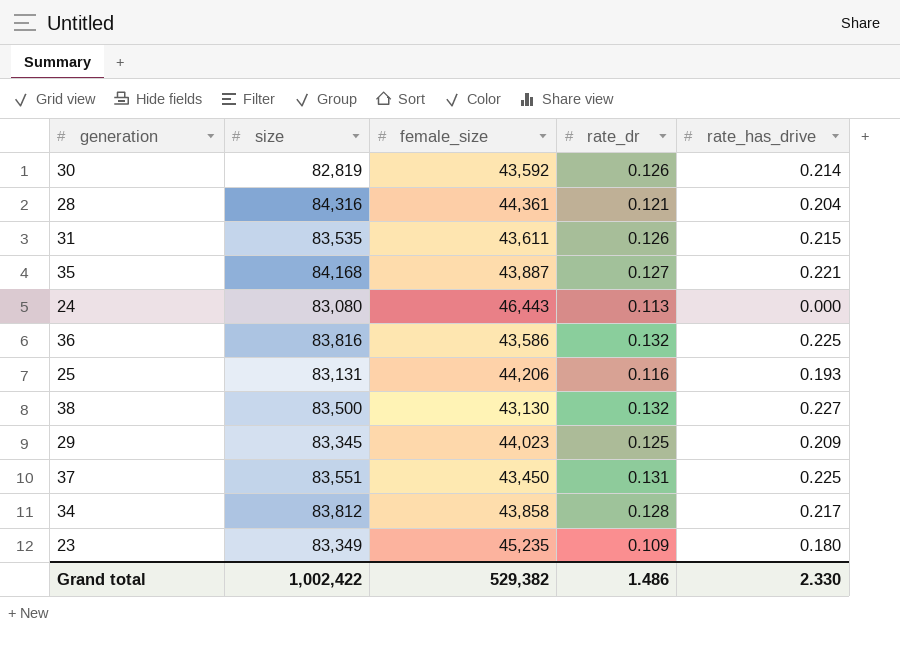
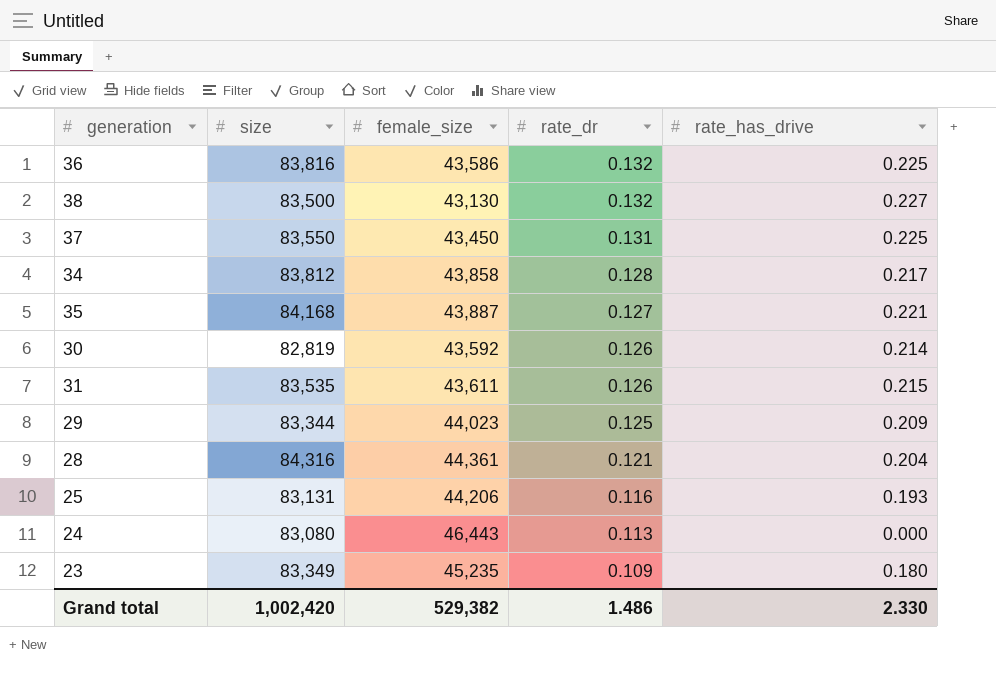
row order: none -> rate_dr descending
37 | size: 83,551 -> 83,550
29 | size: 83,345 -> 83,344
Grand total | size: 1,002,422 -> 1,002,420

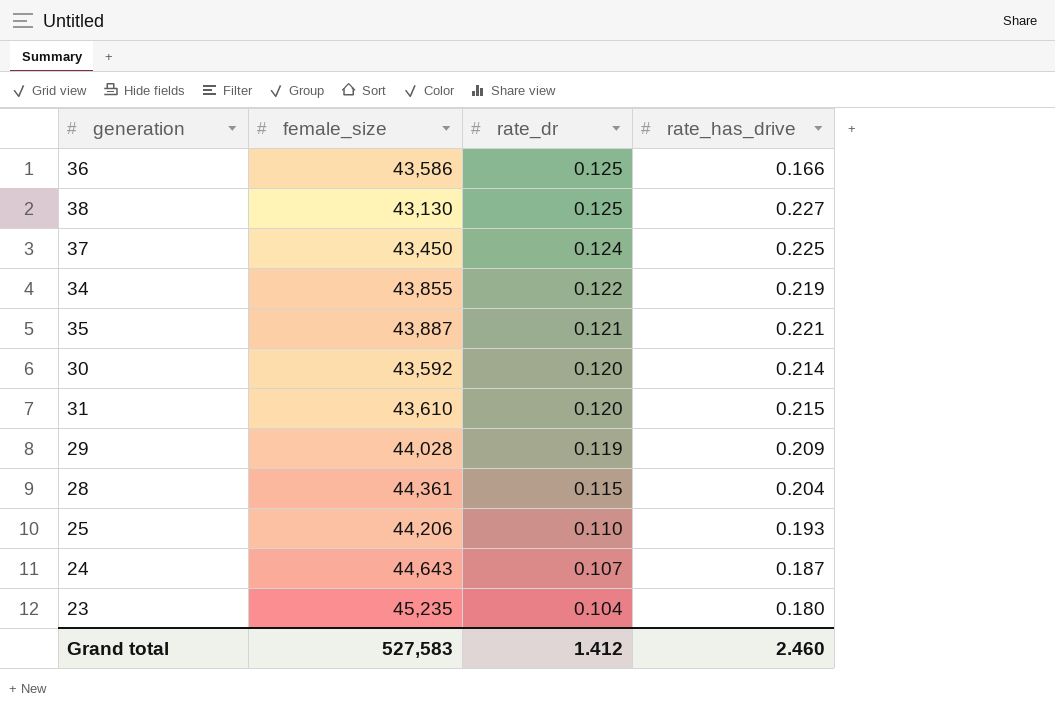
column size | position: 2 -> none
36 | rate_dr: 0.132 -> 0.125
36 | rate_has_drive: 0.225 -> 0.166
38 | rate_dr: 0.132 -> 0.125
37 | rate_dr: 0.131 -> 0.124
34 | female_size: 43,858 -> 43,855
34 | rate_dr: 0.128 -> 0.122
34 | rate_has_drive: 0.217 -> 0.219
35 | rate_dr: 0.127 -> 0.121
30 | rate_dr: 0.126 -> 0.120
31 | female_size: 43,611 -> 43,610
31 | rate_dr: 0.126 -> 0.120
29 | female_size: 44,023 -> 44,028
29 | rate_dr: 0.125 -> 0.119
28 | rate_dr: 0.121 -> 0.115
25 | rate_dr: 0.116 -> 0.110
24 | female_size: 46,443 -> 44,643
24 | rate_dr: 0.113 -> 0.107
24 | rate_has_drive: 0.000 -> 0.187
23 | rate_dr: 0.109 -> 0.104
Grand total | female_size: 529,382 -> 527,583
Grand total | rate_dr: 1.486 -> 1.412
Grand total | rate_has_drive: 2.330 -> 2.460

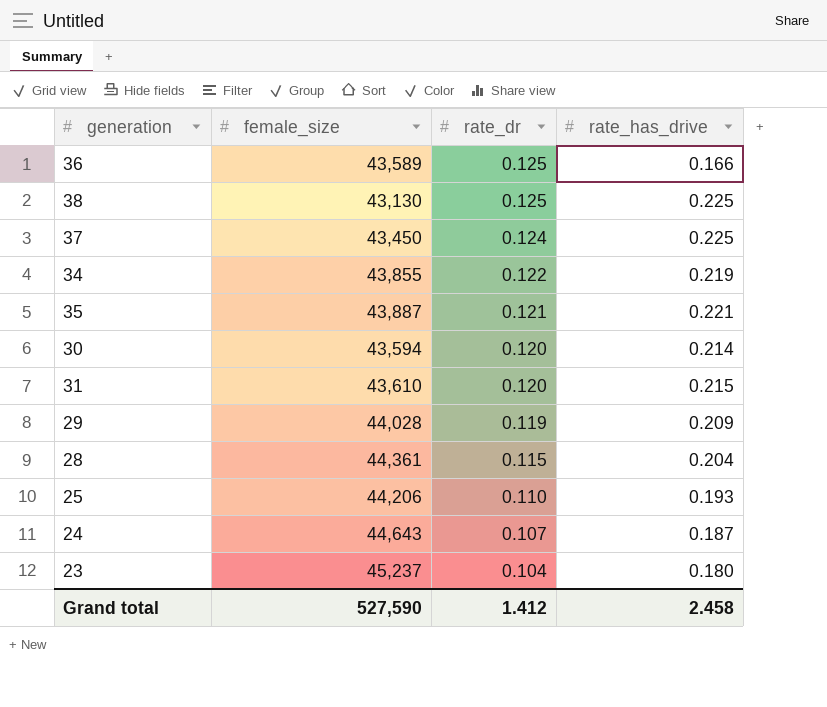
36 | female_size: 43,586 -> 43,589
38 | rate_has_drive: 0.227 -> 0.225
30 | female_size: 43,592 -> 43,594
23 | female_size: 45,235 -> 45,237
Grand total | female_size: 527,583 -> 527,590
Grand total | rate_has_drive: 2.460 -> 2.458

